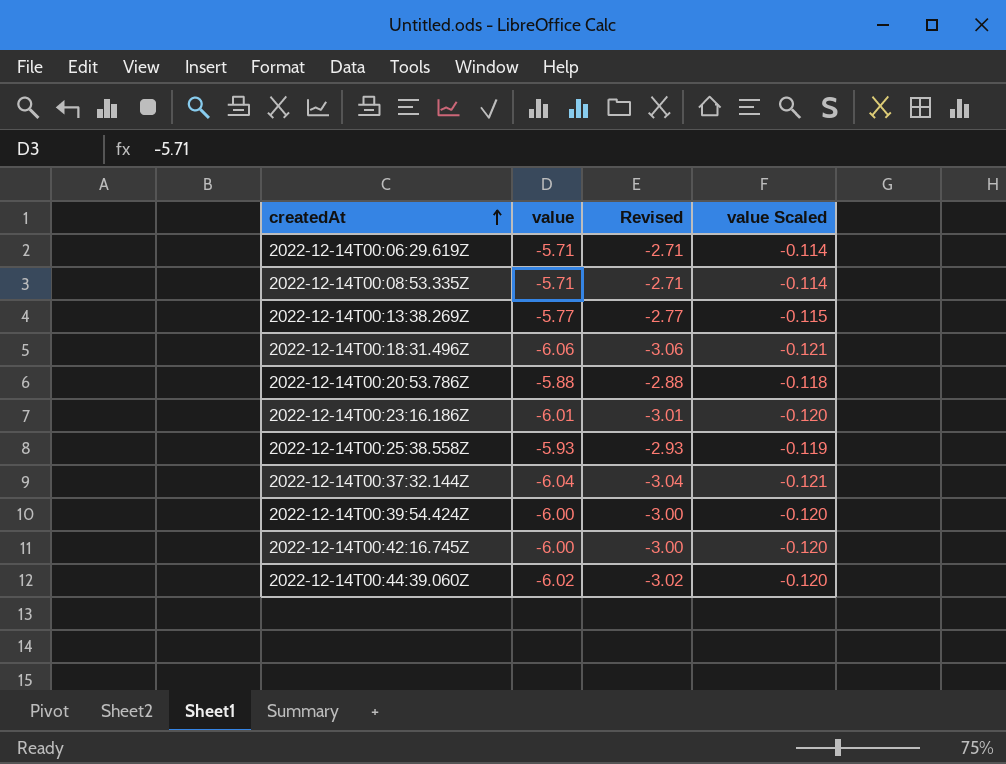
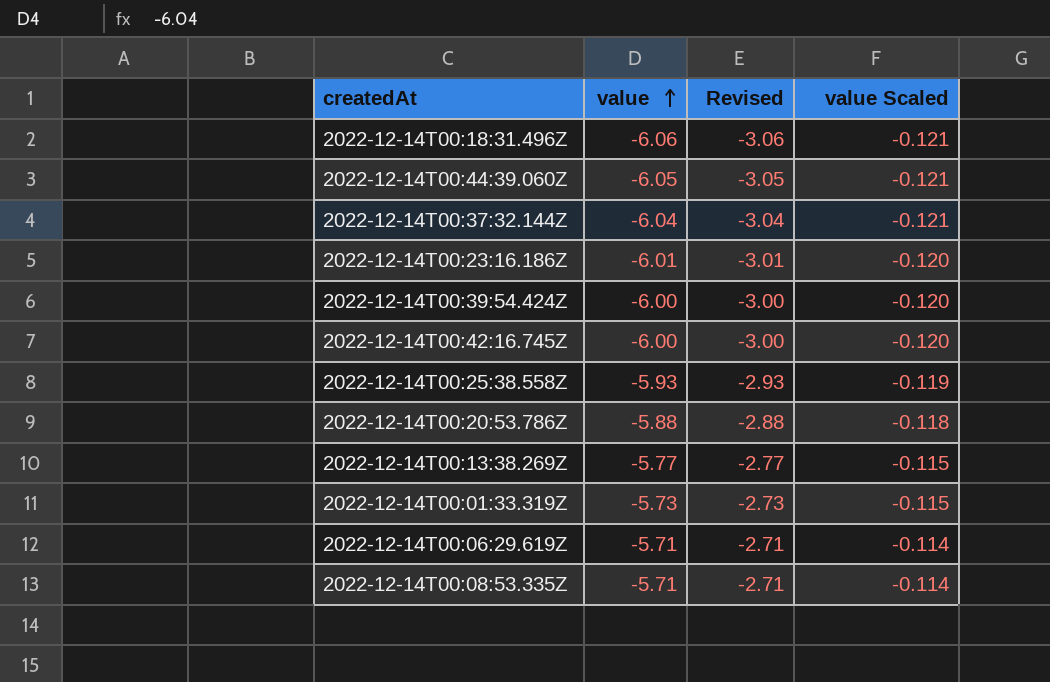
row order: createdAt ascending -> value ascending
2022-12-14T00:44:39.060Z | value: -6.02 -> -6.05
2022-12-14T00:44:39.060Z | Revised: -3.02 -> -3.05
2022-12-14T00:44:39.060Z | value Scaled: -0.120 -> -0.121
row 2022-12-14T00:01:33.319Z: none -> -5.73 | -2.73 | -0.115

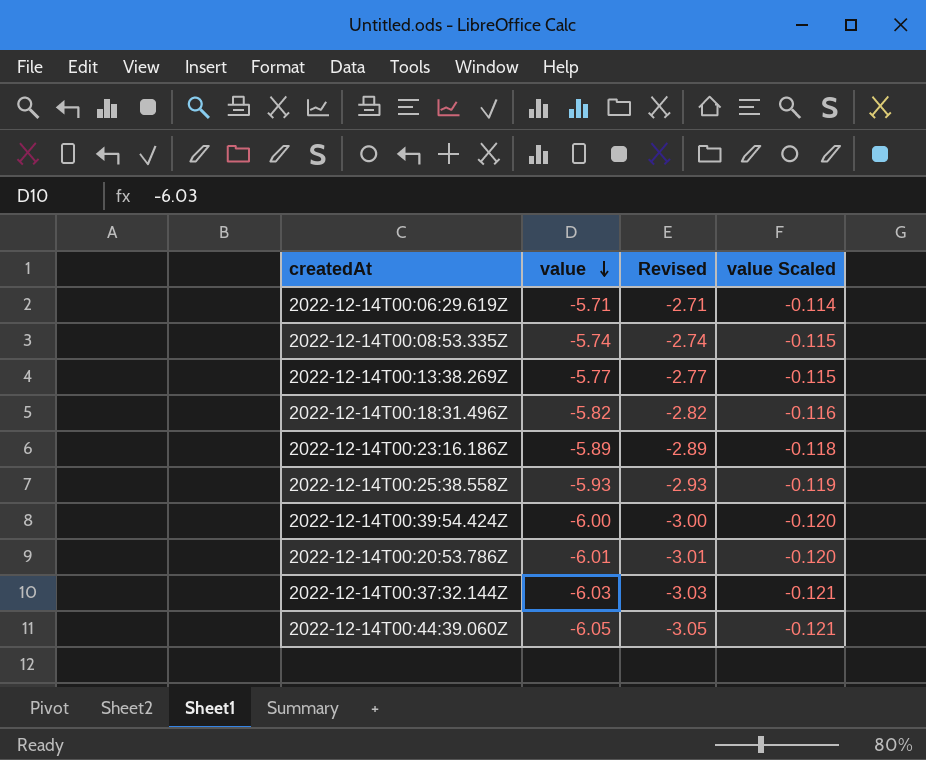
row order: value ascending -> value descending
row 2022-12-14T00:42:16.745Z: -6.00 | -3.00 | -0.120 -> none
row 2022-12-14T00:01:33.319Z: -5.73 | -2.73 | -0.115 -> none
2022-12-14T00:08:53.335Z | value: -5.71 -> -5.74
2022-12-14T00:08:53.335Z | Revised: -2.71 -> -2.74
2022-12-14T00:08:53.335Z | value Scaled: -0.114 -> -0.115
2022-12-14T00:18:31.496Z | value: -6.06 -> -5.82
2022-12-14T00:18:31.496Z | Revised: -3.06 -> -2.82
2022-12-14T00:18:31.496Z | value Scaled: -0.121 -> -0.116
2022-12-14T00:23:16.186Z | value: -6.01 -> -5.89
2022-12-14T00:23:16.186Z | Revised: -3.01 -> -2.89
2022-12-14T00:23:16.186Z | value Scaled: -0.120 -> -0.118
2022-12-14T00:20:53.786Z | value: -5.88 -> -6.01
2022-12-14T00:20:53.786Z | Revised: -2.88 -> -3.01
2022-12-14T00:20:53.786Z | value Scaled: -0.118 -> -0.120
2022-12-14T00:37:32.144Z | value: -6.04 -> -6.03
2022-12-14T00:37:32.144Z | Revised: -3.04 -> -3.03

